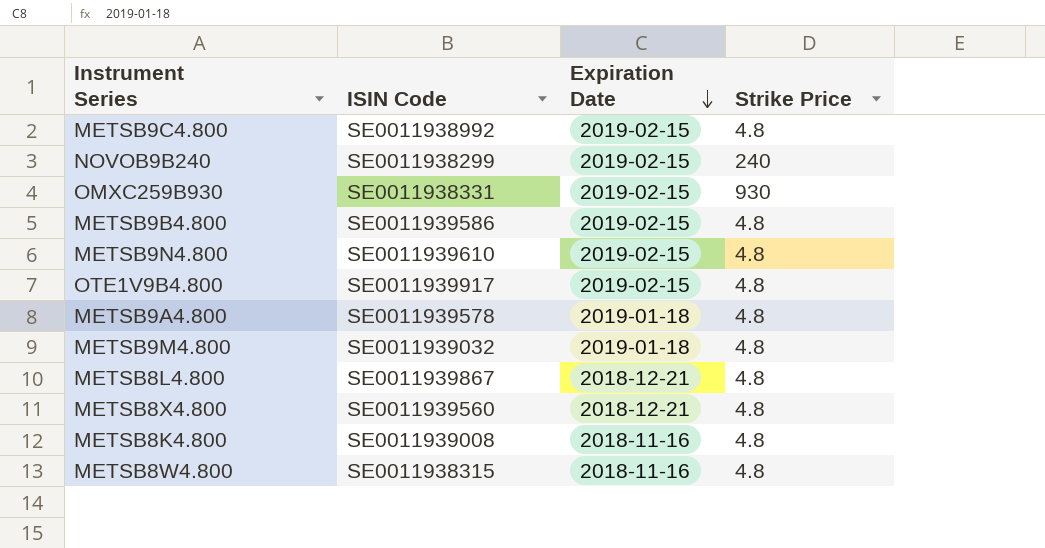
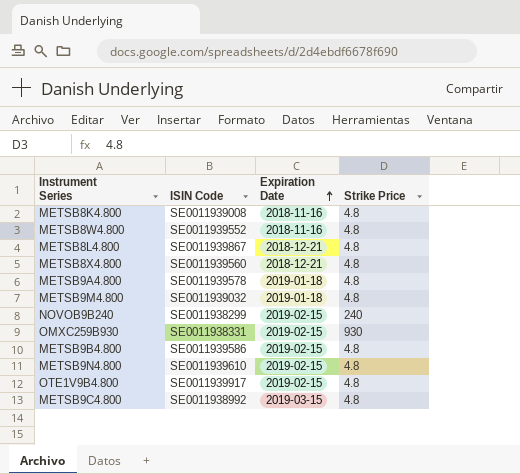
row order: Expiration Date descending -> Expiration Date ascending
METSB8W4.800 | ISIN Code: SE0011938315 -> SE0011939552
METSB9C4.800 | Expiration Date: 2019-02-15 -> 2019-03-15

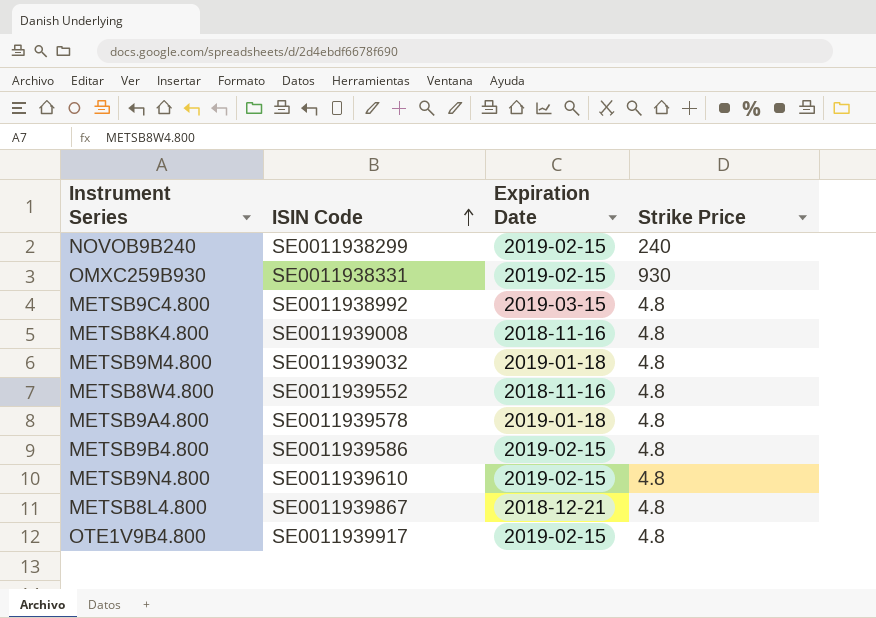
row order: Expiration Date ascending -> ISIN Code ascending
row METSB8X4.800: SE0011939560 | 2018-12-21 | 4.8 -> none

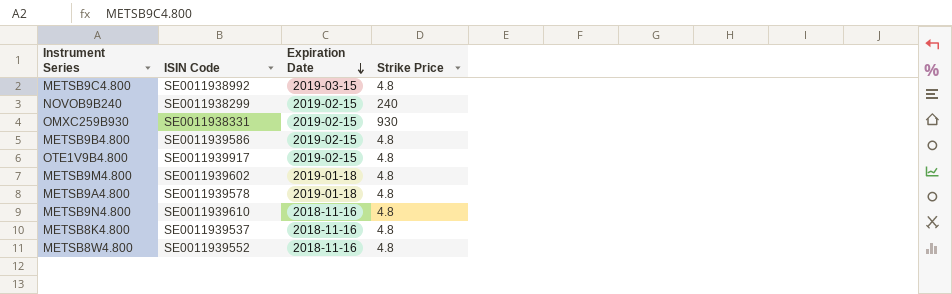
row order: ISIN Code ascending -> Expiration Date descending
row METSB8L4.800: SE0011939867 | 2018-12-21 | 4.8 -> none
METSB9M4.800 | ISIN Code: SE0011939032 -> SE0011939602
METSB9N4.800 | Expiration Date: 2019-02-15 -> 2018-11-16
METSB8K4.800 | ISIN Code: SE0011939008 -> SE0011939537

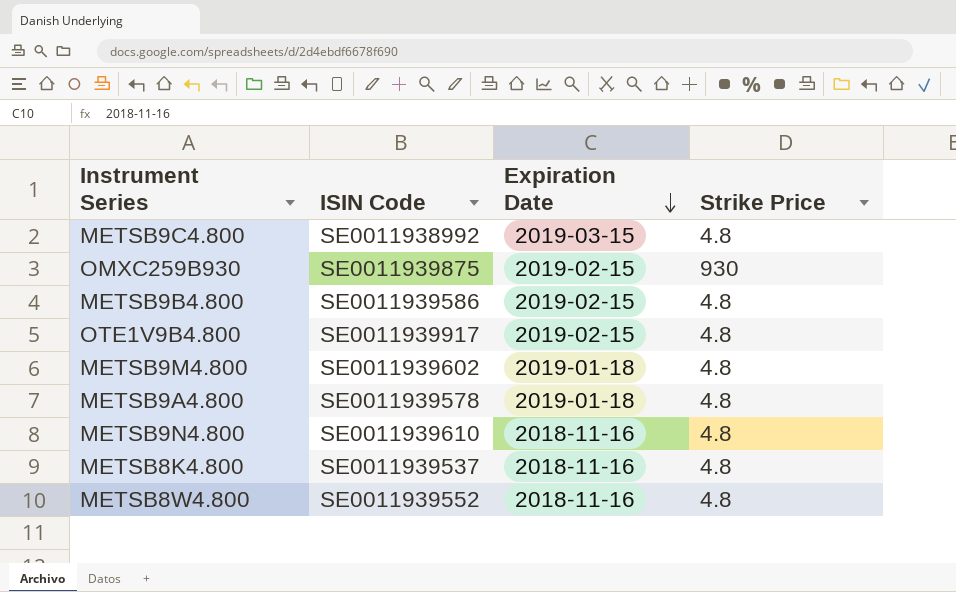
row NOVOB9B240: SE0011938299 | 2019-02-15 | 240 -> none
OMXC259B930 | ISIN Code: SE0011938331 -> SE0011939875

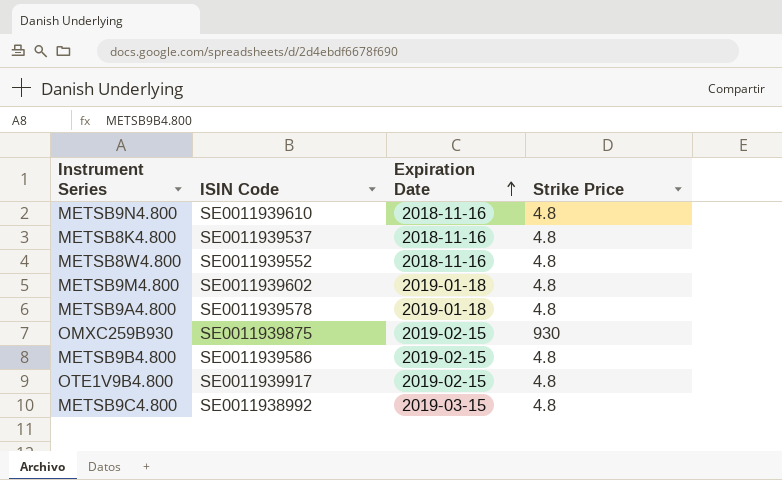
row order: Expiration Date descending -> Expiration Date ascending

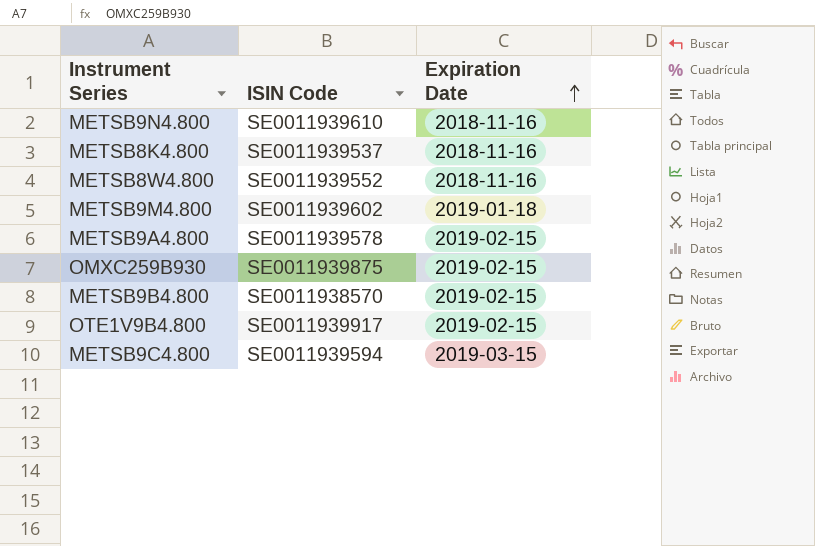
column Strike Price | position: 4 -> none
METSB9A4.800 | Expiration Date: 2019-01-18 -> 2019-02-15
METSB9B4.800 | ISIN Code: SE0011939586 -> SE0011938570
METSB9C4.800 | ISIN Code: SE0011938992 -> SE0011939594

